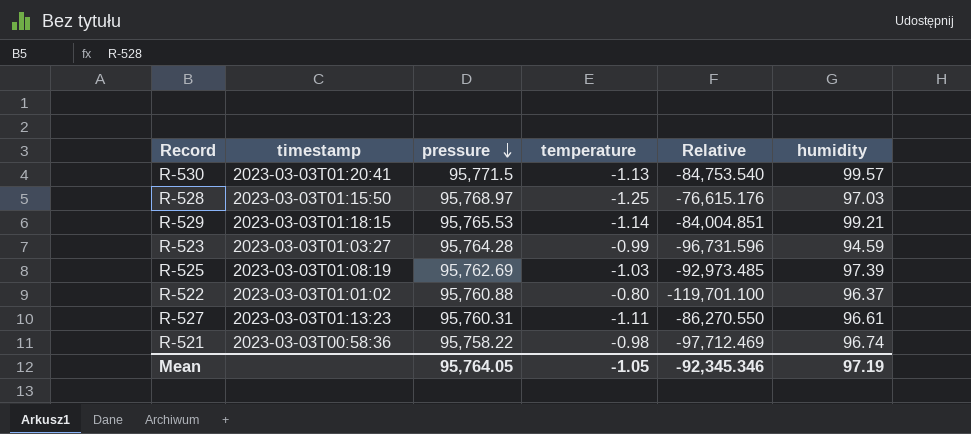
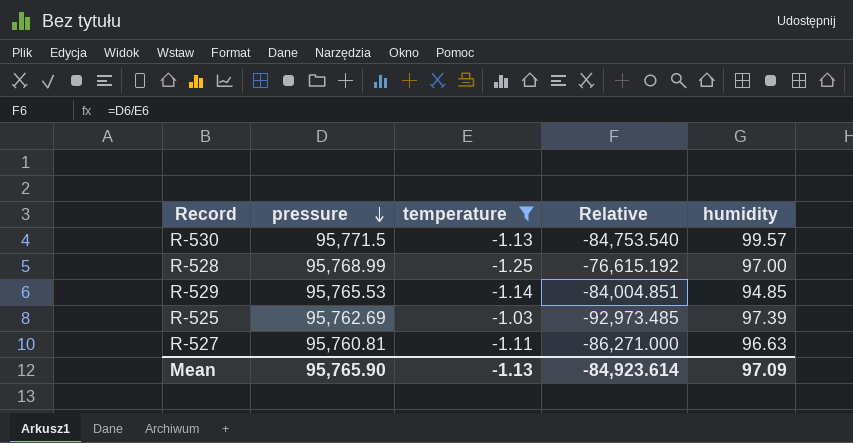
filter: none -> temperature <= -1.03
column timestamp | position: 2 -> none
R-528 | pressure: 95,768.97 -> 95,768.99
R-528 | Relative: -76,615.176 -> -76,615.192
R-528 | humidity: 97.03 -> 97.00
R-529 | humidity: 99.21 -> 94.85
R-527 | pressure: 95,760.31 -> 95,760.81
R-527 | Relative: -86,270.550 -> -86,271.000
R-527 | humidity: 96.61 -> 96.63
Mean | pressure: 95,764.05 -> 95,765.90
Mean | temperature: -1.05 -> -1.13
Mean | Relative: -92,345.346 -> -84,923.614
Mean | humidity: 97.19 -> 97.09

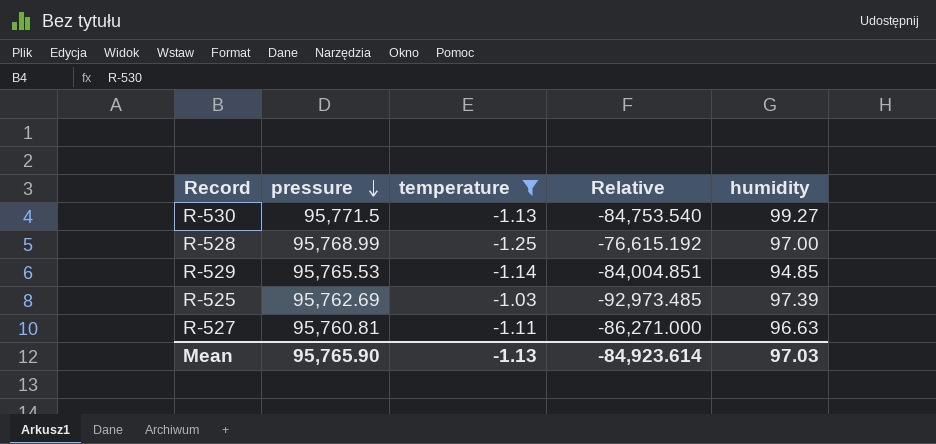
R-530 | humidity: 99.57 -> 99.27
Mean | humidity: 97.09 -> 97.03

